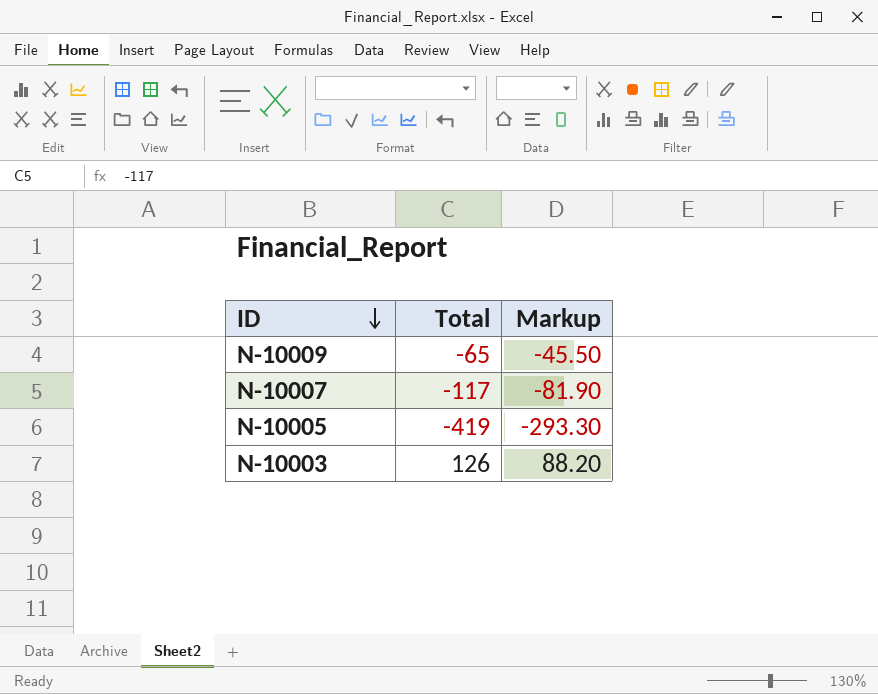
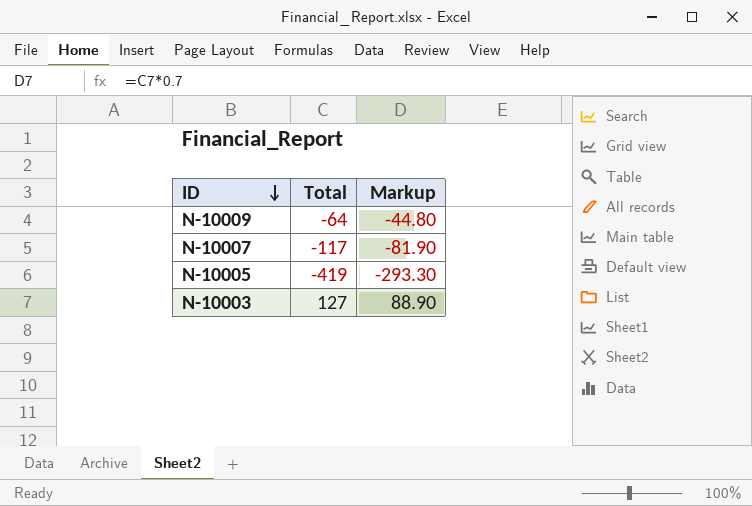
N-10009 | Total: -65 -> -64
N-10009 | Markup: -45.50 -> -44.80
N-10003 | Total: 126 -> 127
N-10003 | Markup: 88.20 -> 88.90

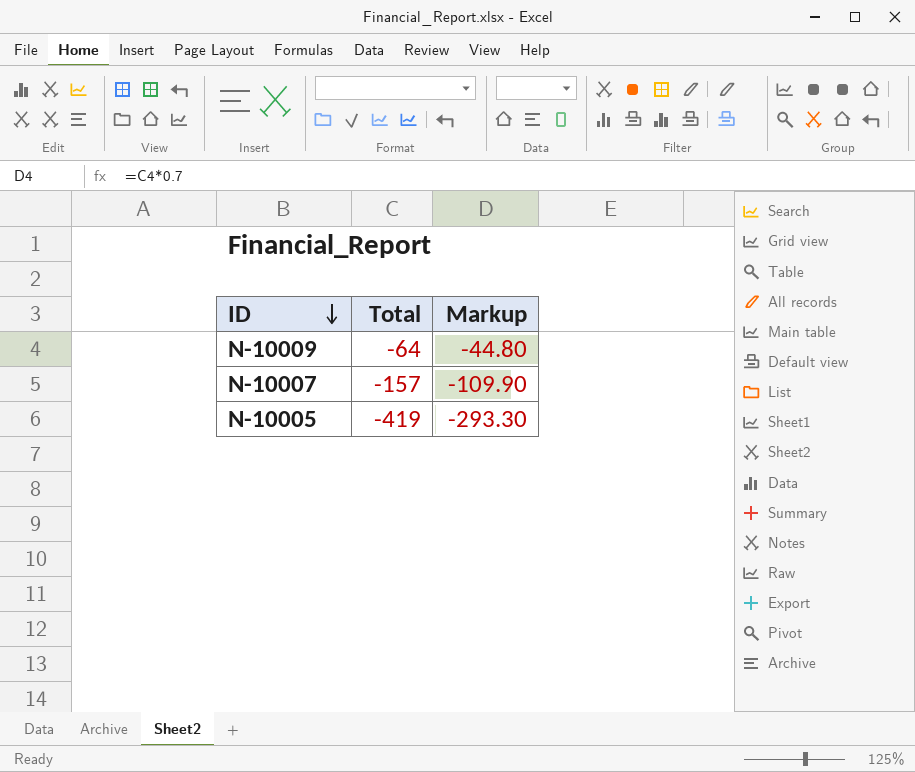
row N-10003: 127 | 88.90 -> none
N-10007 | Total: -117 -> -157
N-10007 | Markup: -81.90 -> -109.90

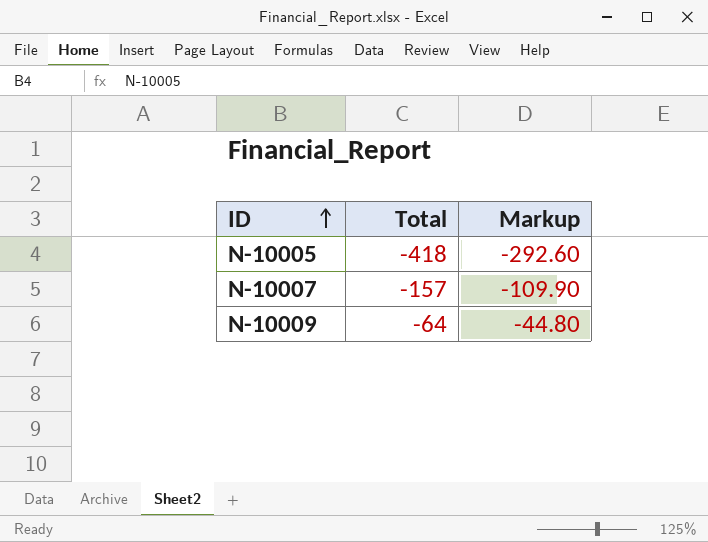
row order: ID descending -> ID ascending
N-10005 | Total: -419 -> -418
N-10005 | Markup: -293.30 -> -292.60

